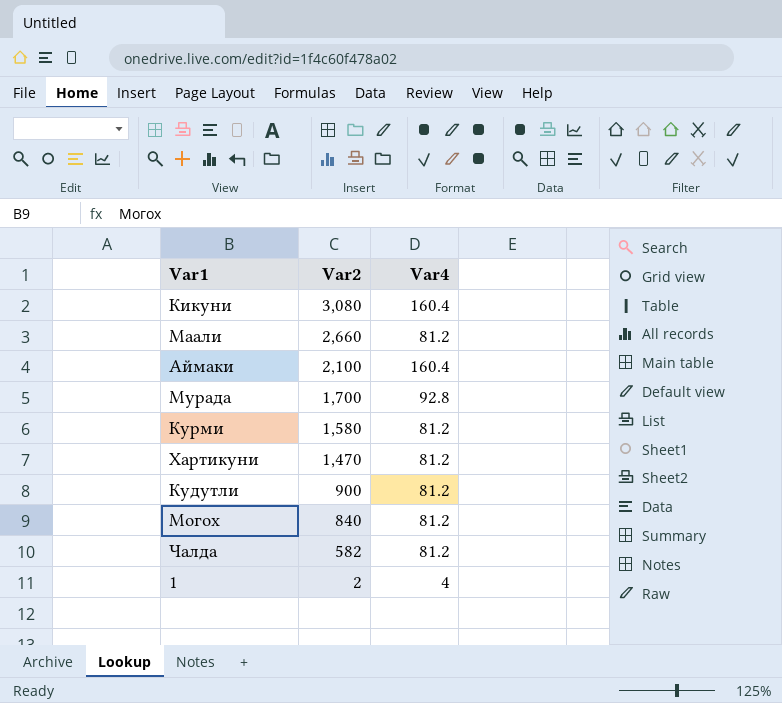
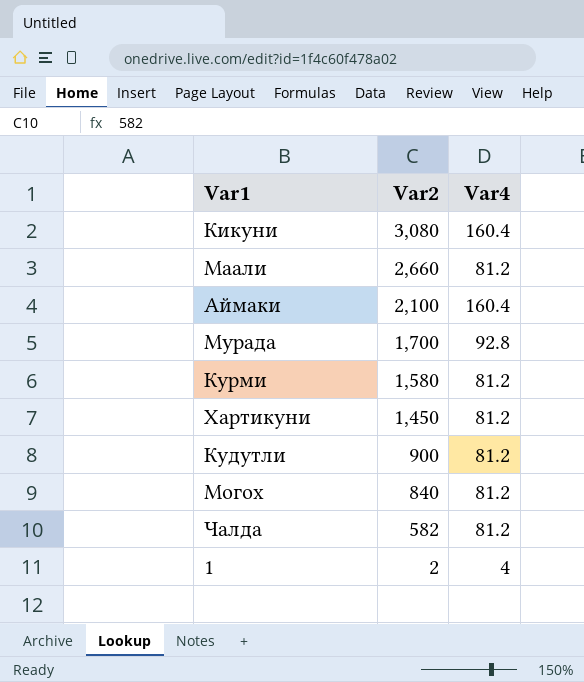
Хартикуни | Var2: 1,470 -> 1,450

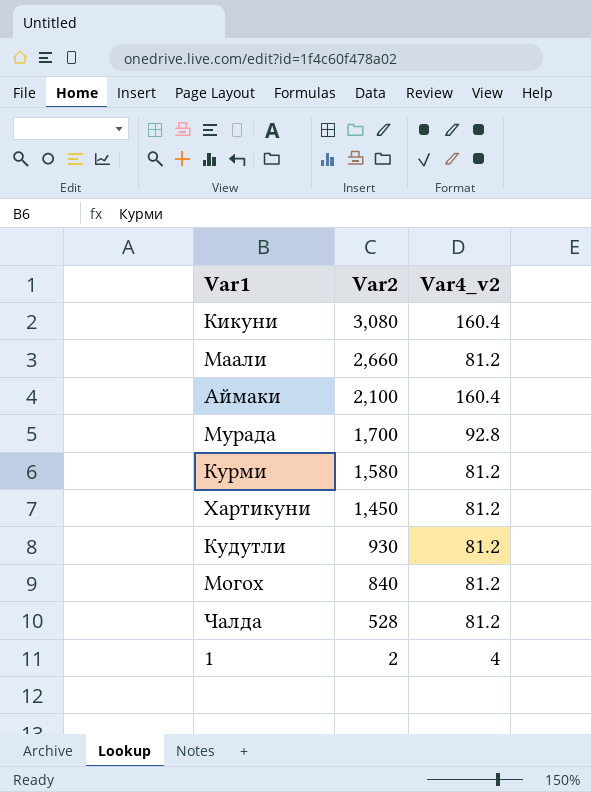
column name: Var4 -> Var4_v2
Кудутли | Var2: 900 -> 930
Чалда | Var2: 582 -> 528

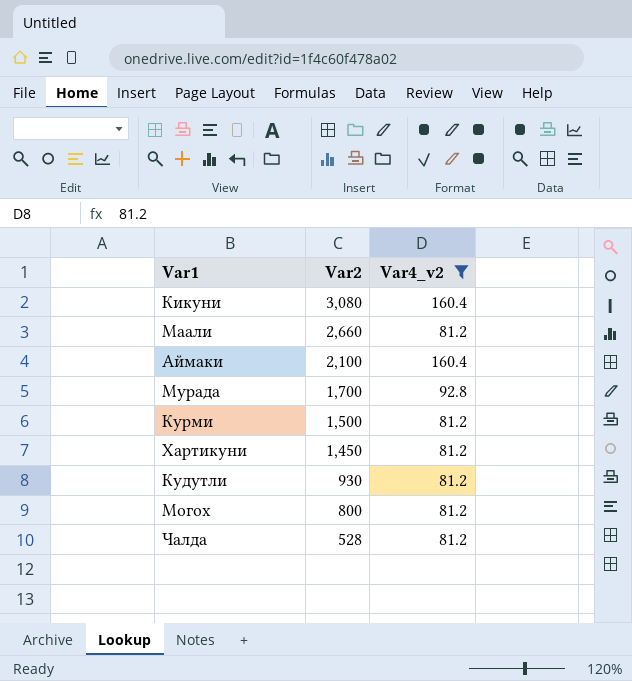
filter: none -> Var4_v2 != 4
Курми | Var2: 1,580 -> 1,500
Могох | Var2: 840 -> 800

